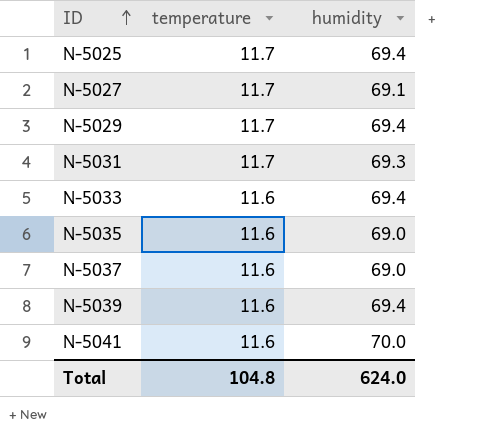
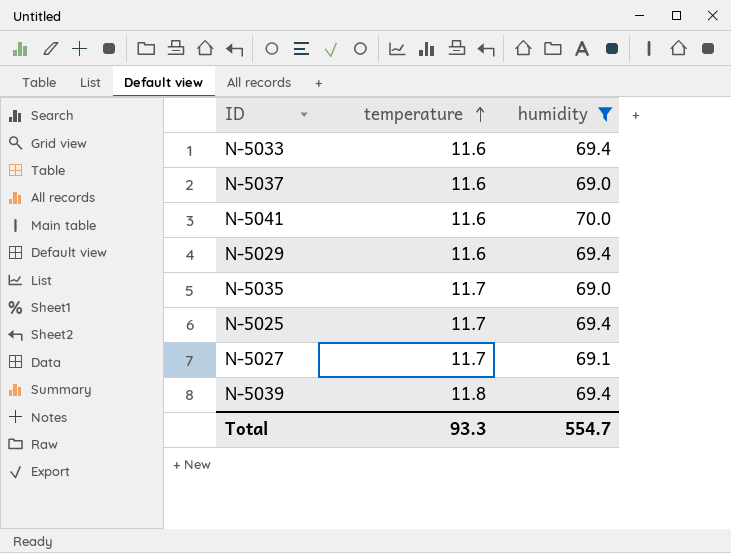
filter: none -> humidity != 69.3
row order: ID ascending -> temperature ascending
N-5029 | temperature: 11.7 -> 11.6
N-5035 | temperature: 11.6 -> 11.7
N-5039 | temperature: 11.6 -> 11.8
Total | temperature: 104.8 -> 93.3
Total | humidity: 624.0 -> 554.7

